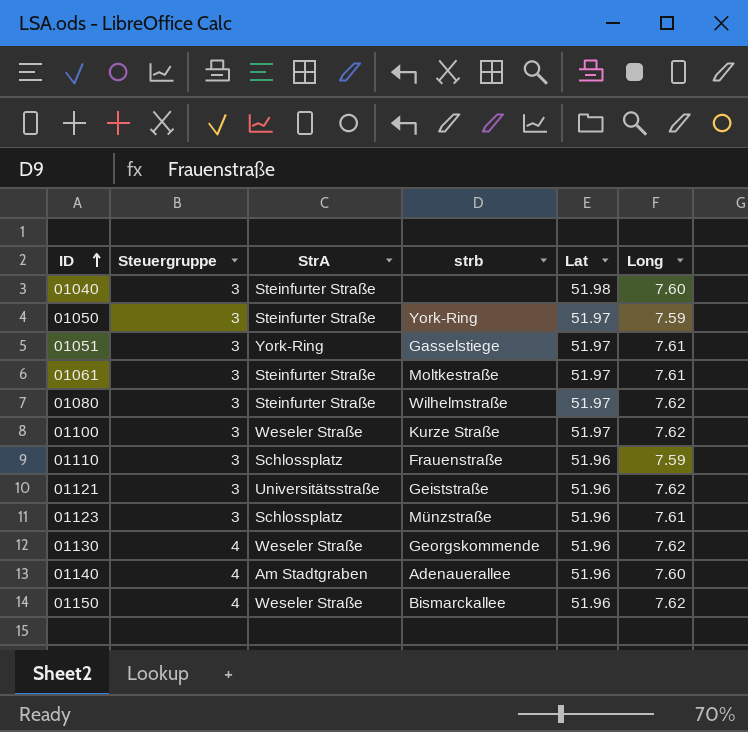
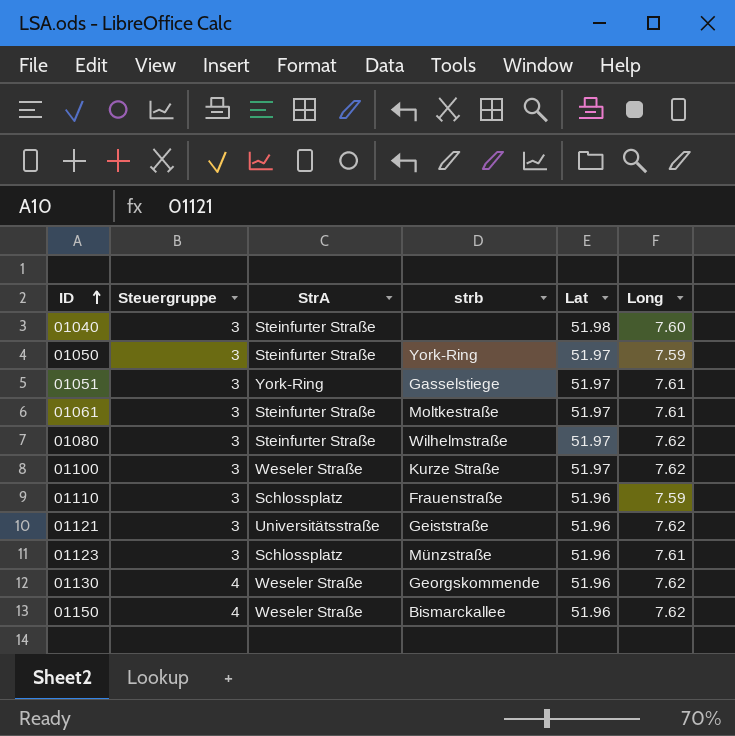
row 01140: 4 | Am Stadtgraben | Adenauerallee | 51.96 | 7.60 -> none

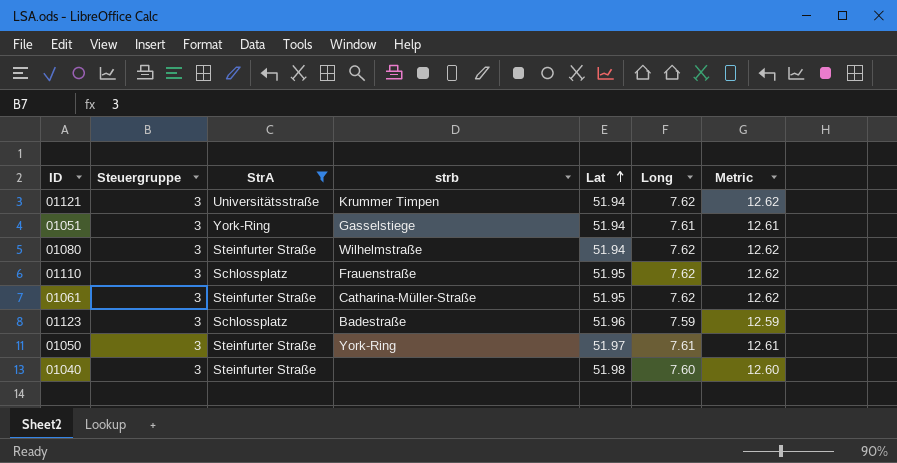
filter: none -> StrA != Weseler Straße
row order: ID ascending -> Lat ascending
column Metric | formula: none -> [Long] + 5
01121 | strb: Geiststraße -> Krummer Timpen
01121 | Lat: 51.96 -> 51.94
01051 | Lat: 51.97 -> 51.94
01080 | Lat: 51.97 -> 51.94
01110 | Lat: 51.96 -> 51.95
01110 | Long: 7.59 -> 7.62
01061 | strb: Moltkestraße -> Catharina-Müller-Straße
01061 | Lat: 51.97 -> 51.95
01061 | Long: 7.61 -> 7.62
01123 | strb: Münzstraße -> Badestraße
01123 | Long: 7.61 -> 7.59
01050 | Long: 7.59 -> 7.61

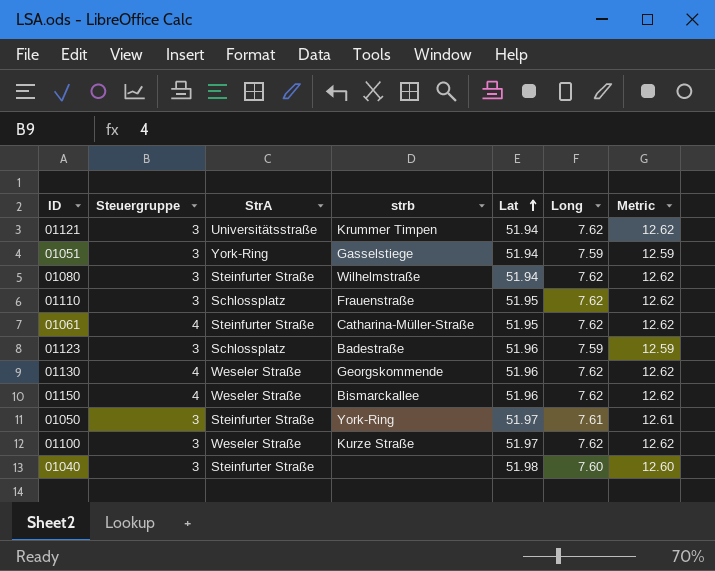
filter: StrA != Weseler Straße -> none
01051 | Long: 7.61 -> 7.59
01051 | Metric: 12.61 -> 12.59
01061 | Steuergruppe: 3 -> 4

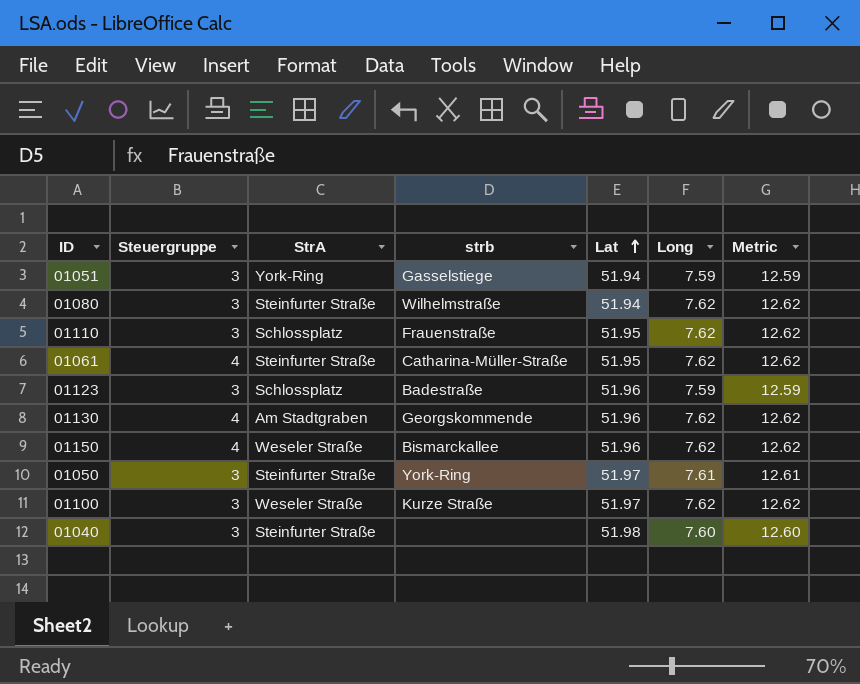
row 01121: 3 | Universitätsstraße | Krummer Timpen | 51.94 | 7.62 | 12.62 -> none
01130 | StrA: Weseler Straße -> Am Stadtgraben

